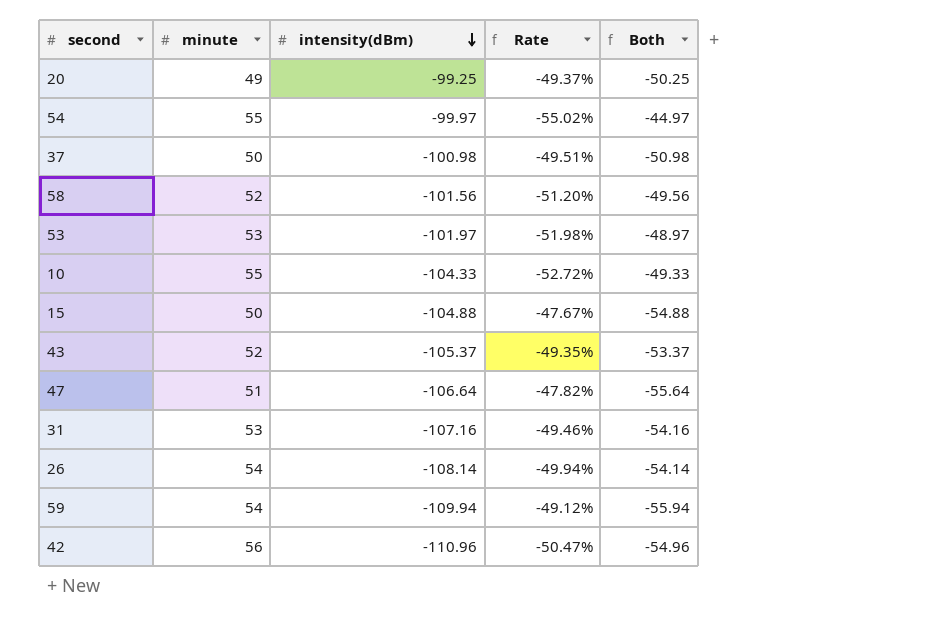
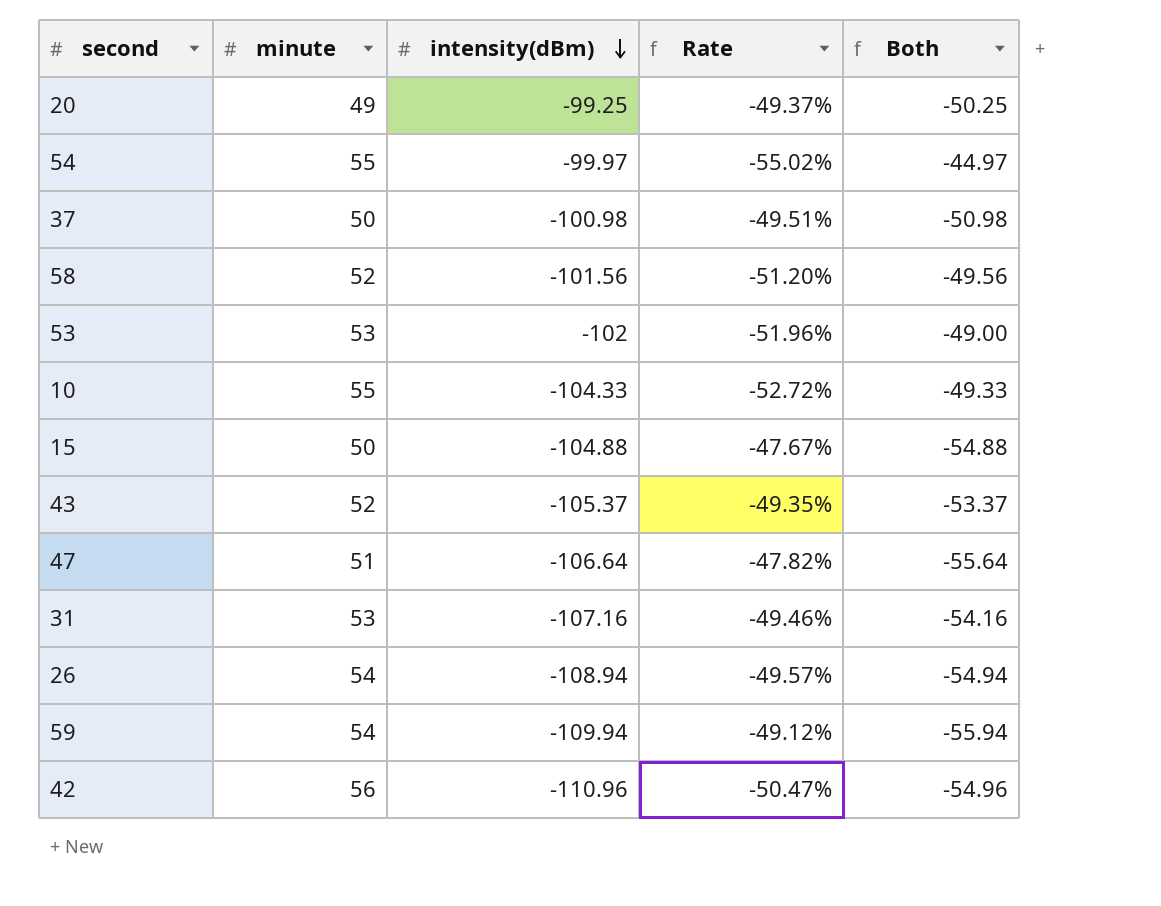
53 | intensity(dBm): -101.97 -> -102
53 | Rate: -51.98% -> -51.96%
53 | Both: -48.97 -> -49.00
26 | intensity(dBm): -108.14 -> -108.94
26 | Rate: -49.94% -> -49.57%
26 | Both: -54.14 -> -54.94

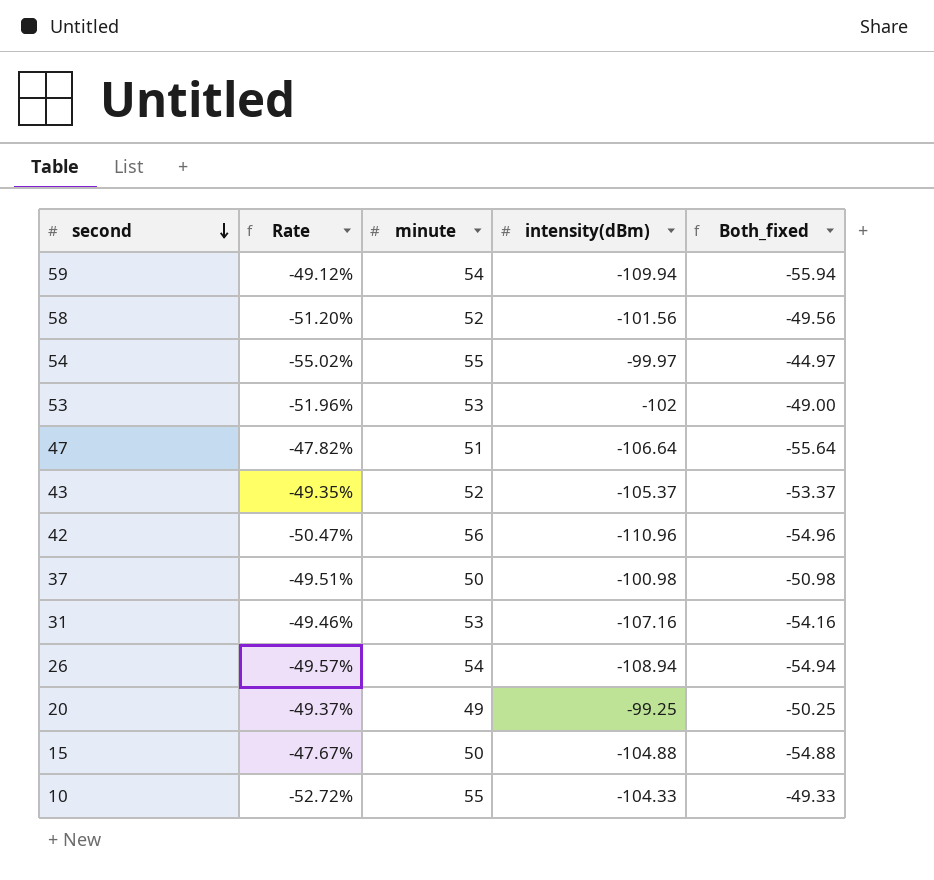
row order: intensity(dBm) descending -> second descending
column Rate | position: 4 -> 2
column name: Both -> Both_fixed

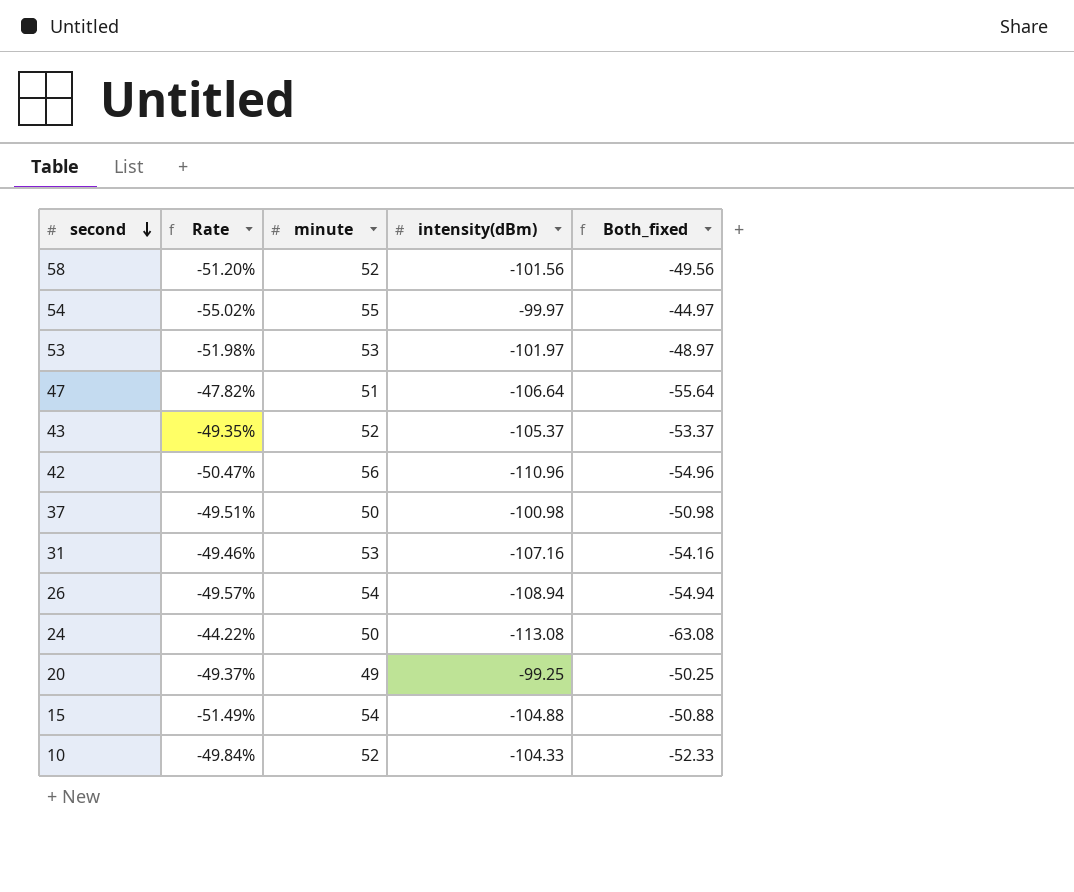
row 59: -49.12% | 54 | -109.94 | -55.94 -> none
53 | Rate: -51.96% -> -51.98%
53 | intensity(dBm): -102 -> -101.97
53 | Both_fixed: -49.00 -> -48.97
row 24: none -> -44.22% | 50 | -113.08 | -63.08
15 | Rate: -47.67% -> -51.49%
15 | minute: 50 -> 54
15 | Both_fixed: -54.88 -> -50.88
10 | Rate: -52.72% -> -49.84%
10 | minute: 55 -> 52
10 | Both_fixed: -49.33 -> -52.33

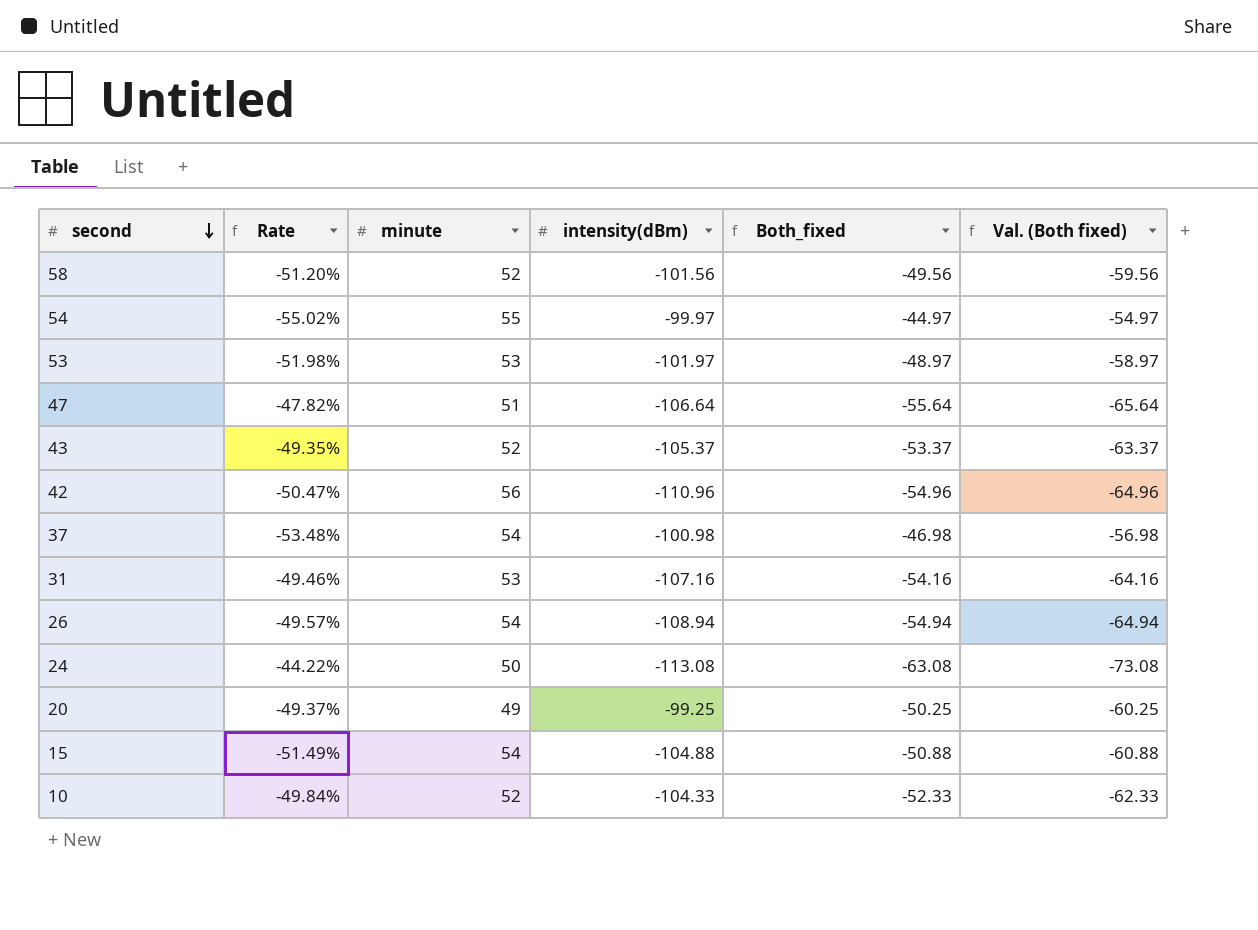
column Val. (Both fixed) | formula: none -> [Both_fixed] - 10
37 | Rate: -49.51% -> -53.48%
37 | minute: 50 -> 54
37 | Both_fixed: -50.98 -> -46.98

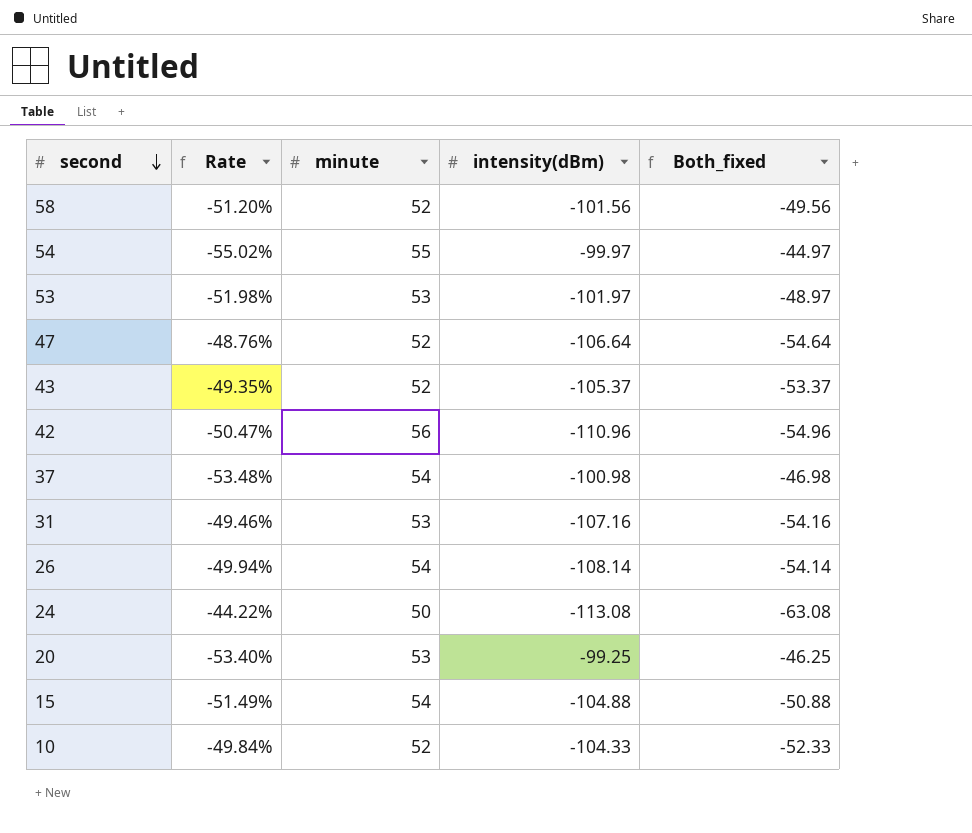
column Val. (Both fixed) | formula: [Both_fixed] - 10 -> none
47 | Rate: -47.82% -> -48.76%
47 | minute: 51 -> 52
47 | Both_fixed: -55.64 -> -54.64
26 | Rate: -49.57% -> -49.94%
26 | intensity(dBm): -108.94 -> -108.14
26 | Both_fixed: -54.94 -> -54.14
20 | Rate: -49.37% -> -53.40%
20 | minute: 49 -> 53
20 | Both_fixed: -50.25 -> -46.25

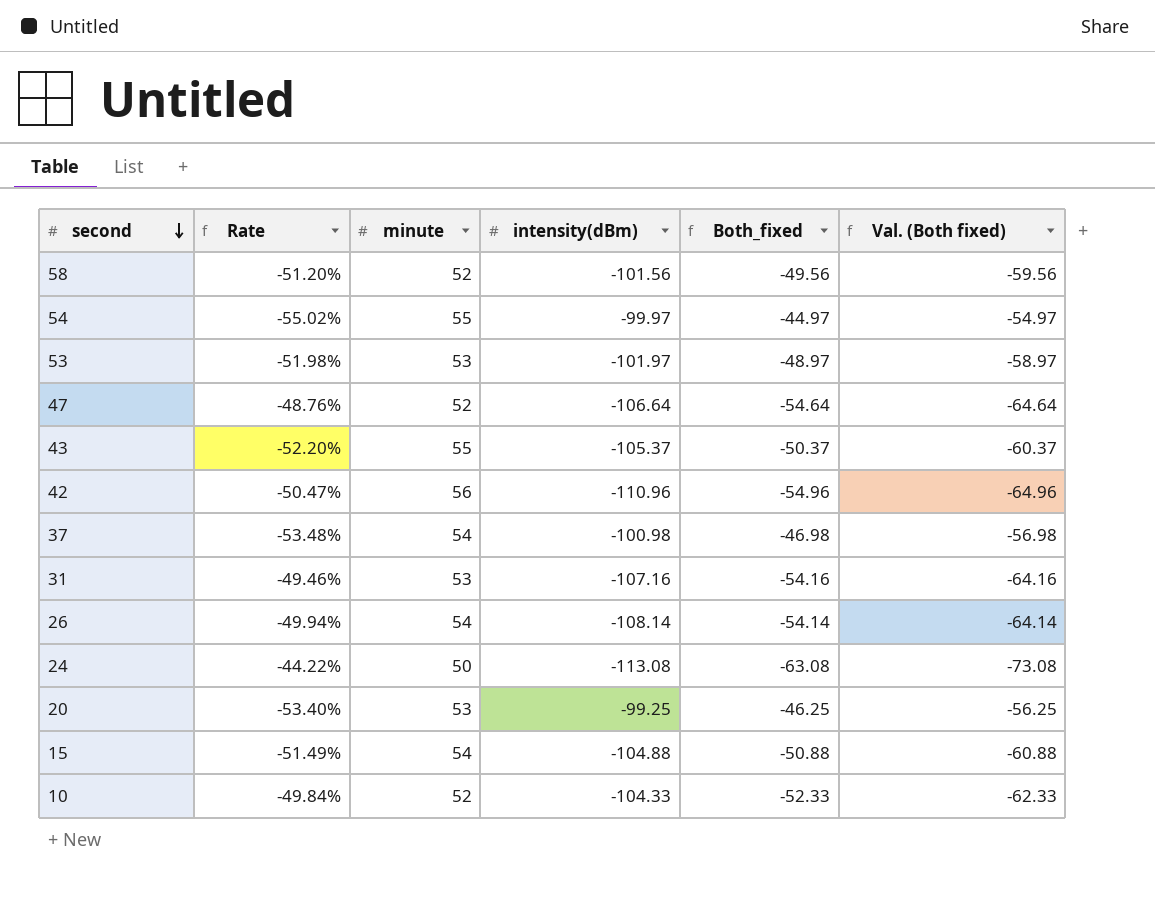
column Val. (Both fixed) | formula: none -> [Both_fixed] - 10
43 | Rate: -49.35% -> -52.20%
43 | minute: 52 -> 55
43 | Both_fixed: -53.37 -> -50.37

